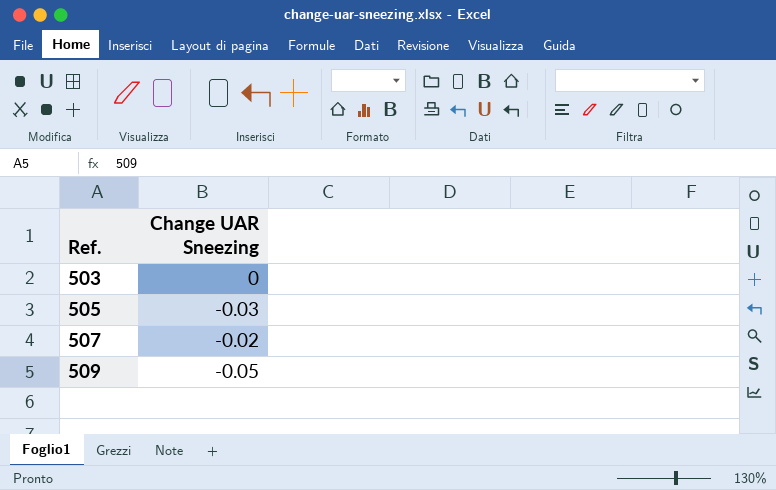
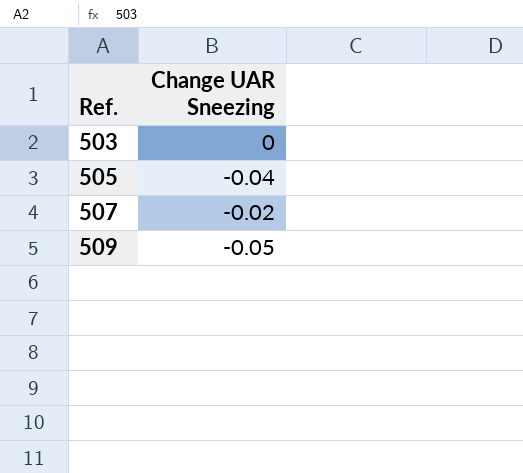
505 | Change UAR Sneezing: -0.03 -> -0.04

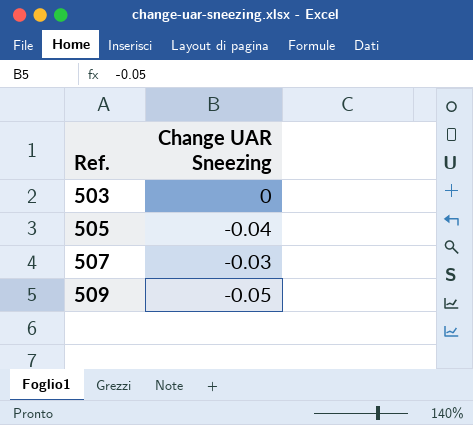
507 | Change UAR Sneezing: -0.02 -> -0.03

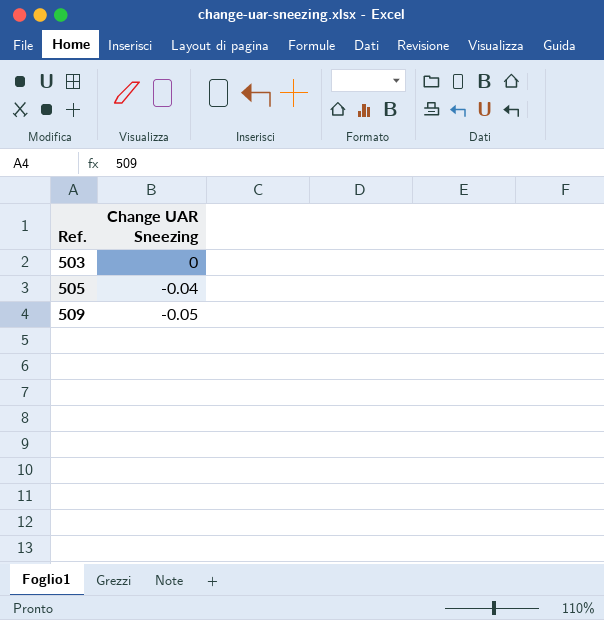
row 507: -0.03 -> none

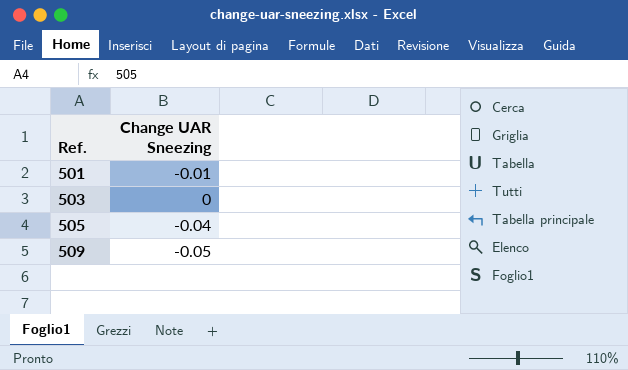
row 501: none -> -0.01

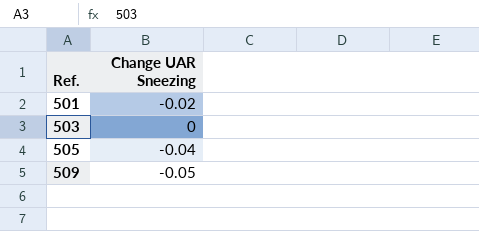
501 | Change UAR Sneezing: -0.01 -> -0.02

